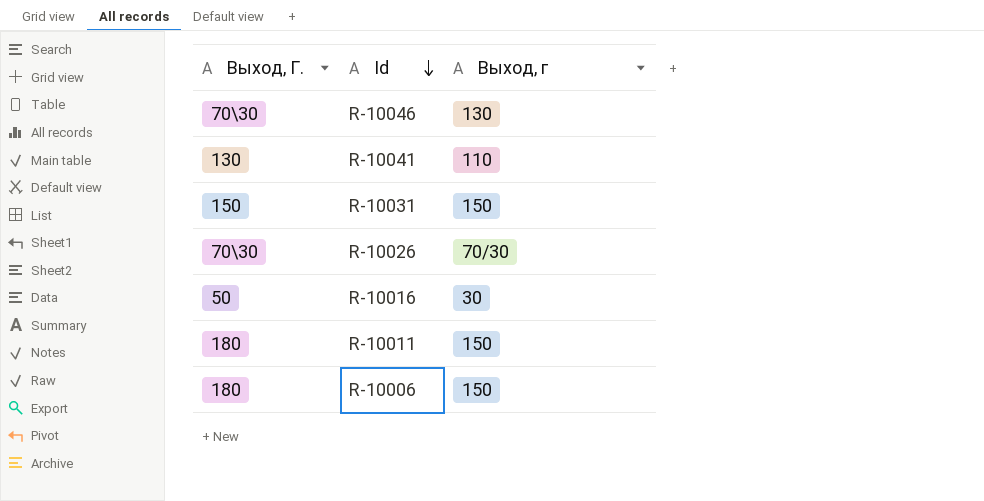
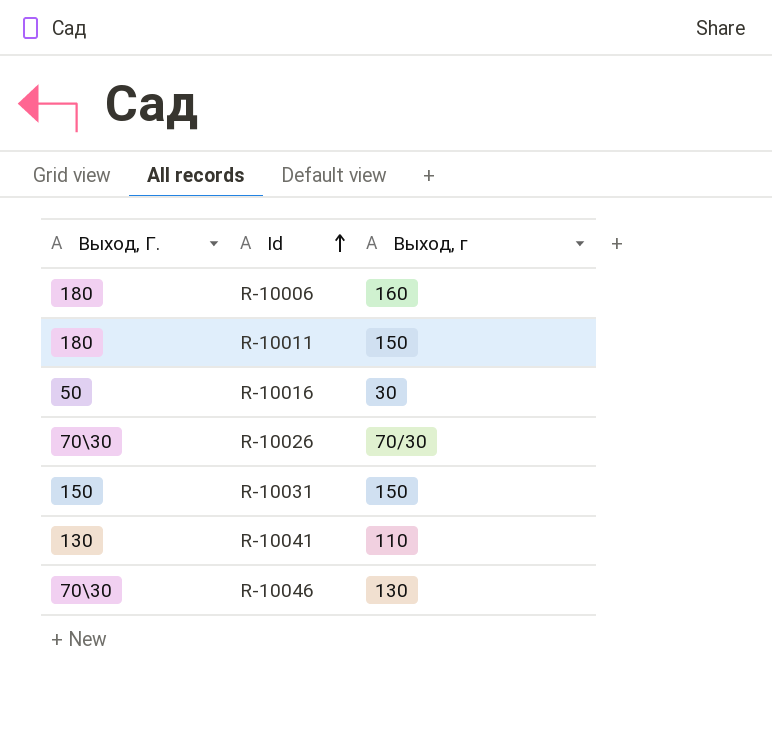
row order: Id descending -> Id ascending
R-10006 | Выход, г: 150 -> 160

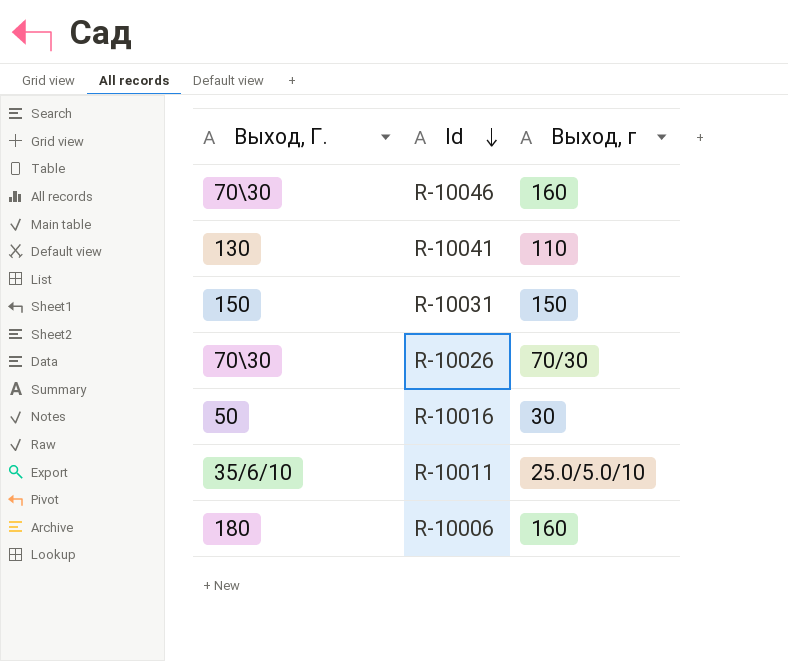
row order: Id ascending -> Id descending
R-10046 | Выход, г: 130 -> 160
R-10011 | Выход, Г.: 180 -> 35/6/10
R-10011 | Выход, г: 150 -> 25.0/5.0/10

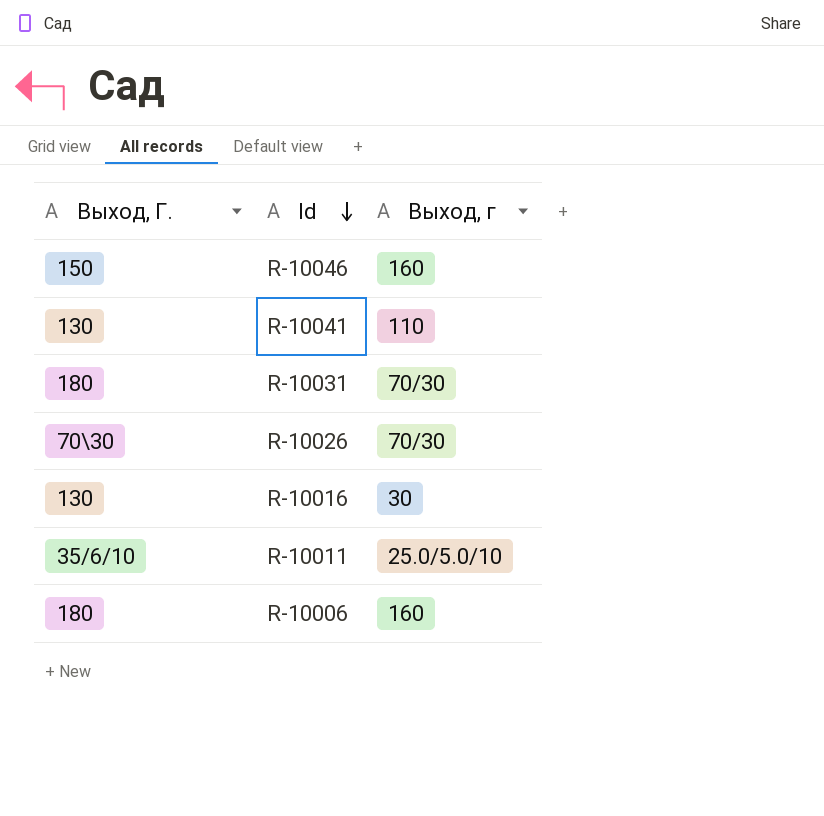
R-10046 | Выход, Г.: 70\30 -> 150
R-10031 | Выход, Г.: 150 -> 180
R-10031 | Выход, г: 150 -> 70/30
R-10016 | Выход, Г.: 50 -> 130

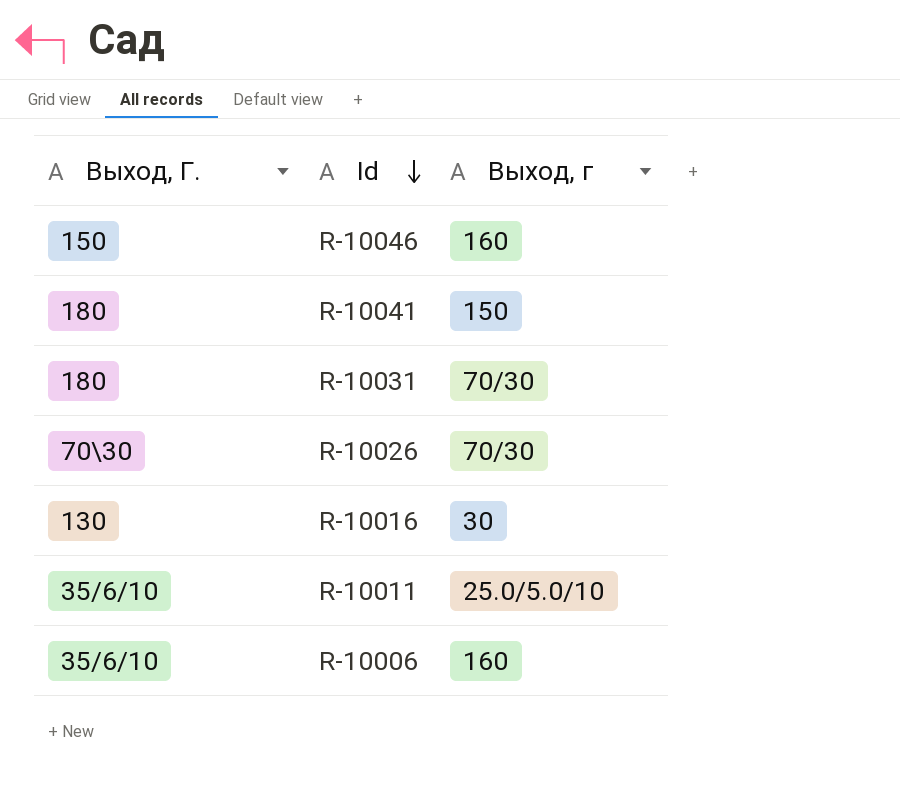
R-10041 | Выход, Г.: 130 -> 180
R-10041 | Выход, г: 110 -> 150
R-10006 | Выход, Г.: 180 -> 35/6/10

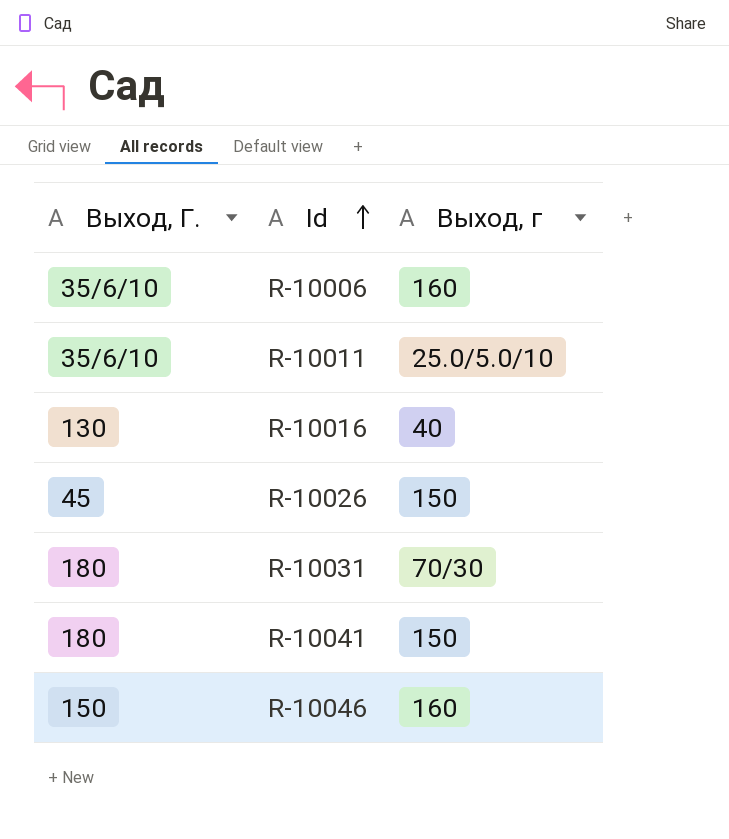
row order: Id descending -> Id ascending
R-10016 | Выход, г: 30 -> 40
R-10026 | Выход, Г.: 70\30 -> 45
R-10026 | Выход, г: 70/30 -> 150

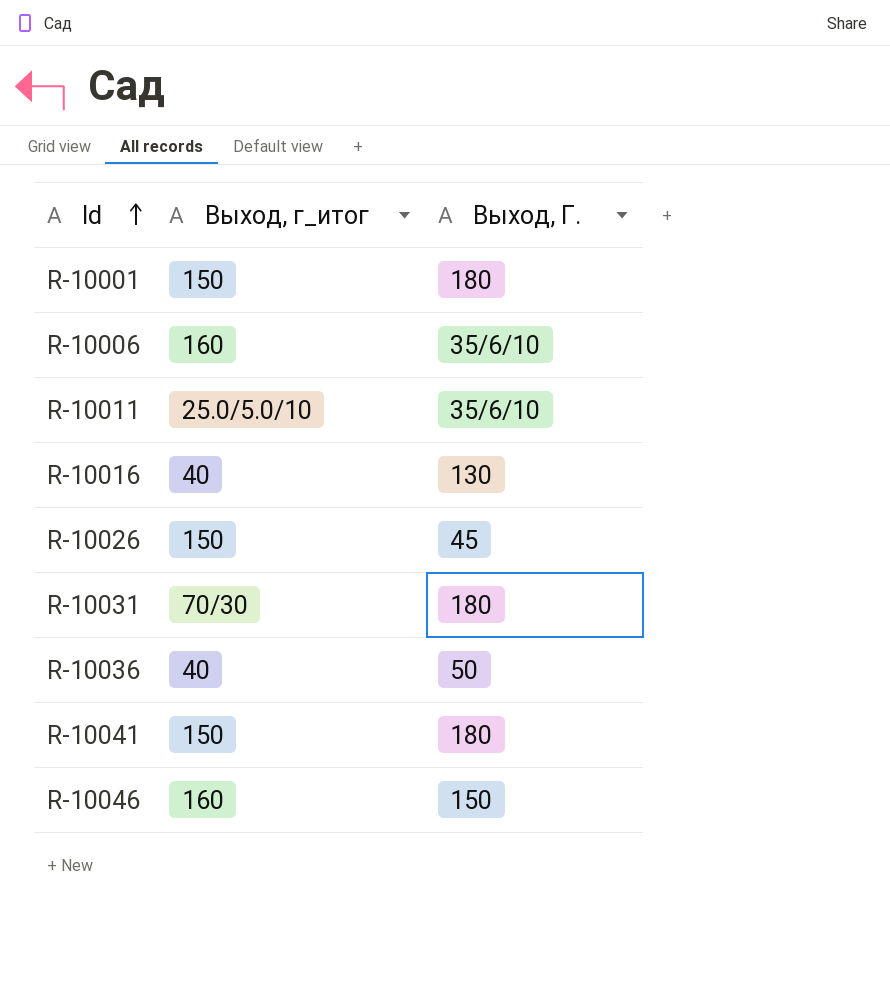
column name: Выход, г -> Выход, г_итог
column Выход, Г. | position: 1 -> 3
row R-10001: none -> 150 | 180
row R-10036: none -> 40 | 50

